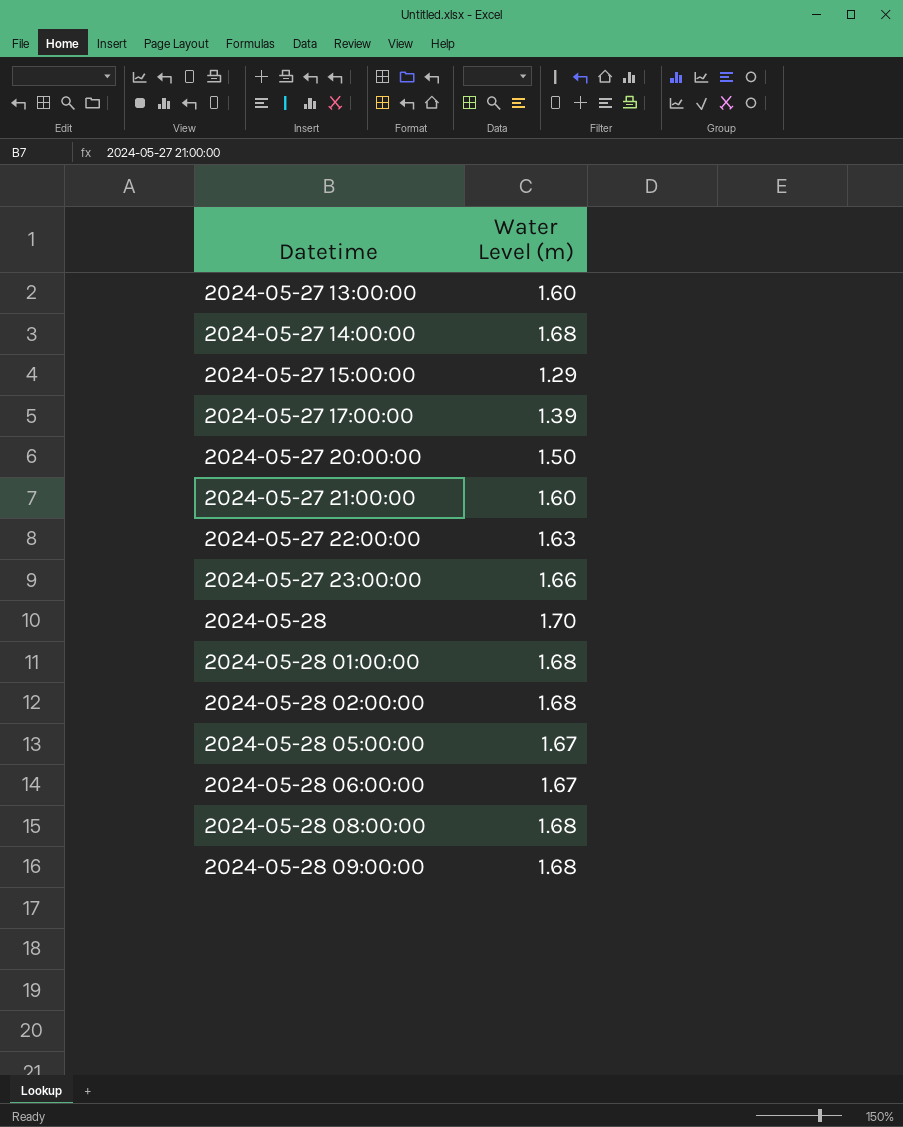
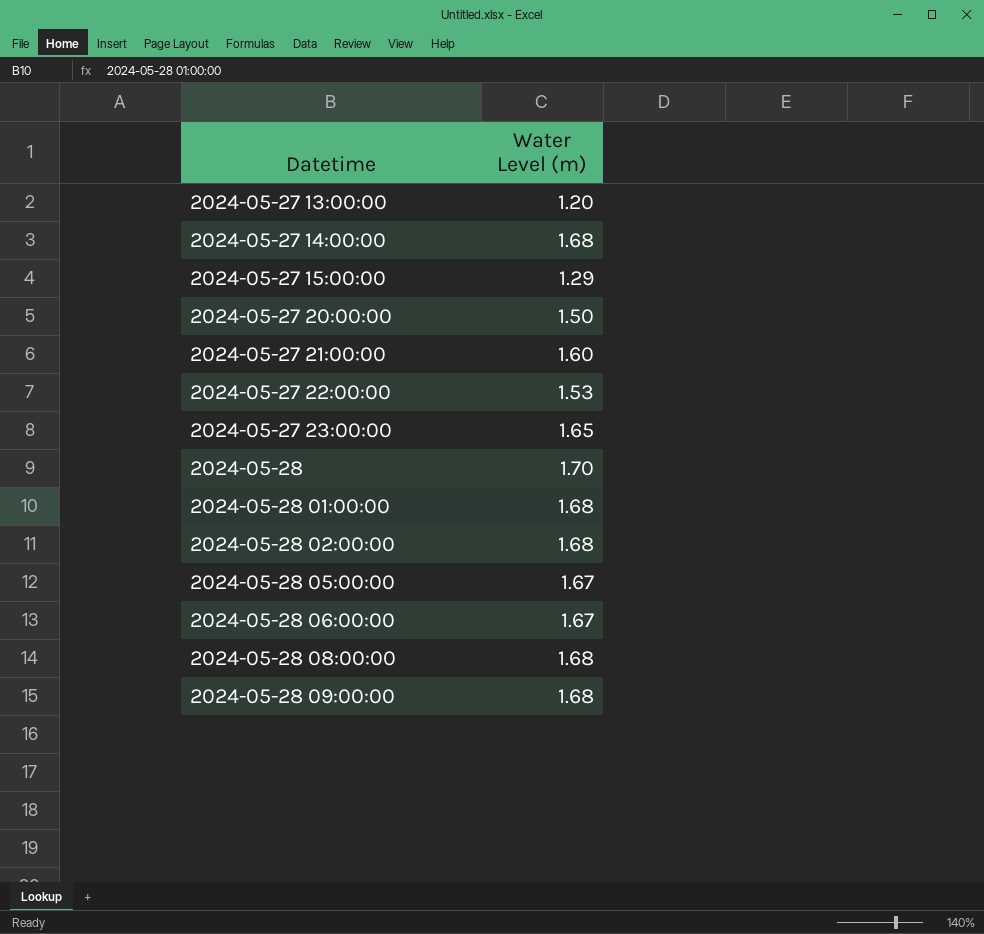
row 2024-05-27 17:00:00: 1.39 -> none
2024-05-27 13:00:00 | Water Level (m): 1.60 -> 1.20
2024-05-27 22:00:00 | Water Level (m): 1.63 -> 1.53
2024-05-27 23:00:00 | Water Level (m): 1.66 -> 1.65

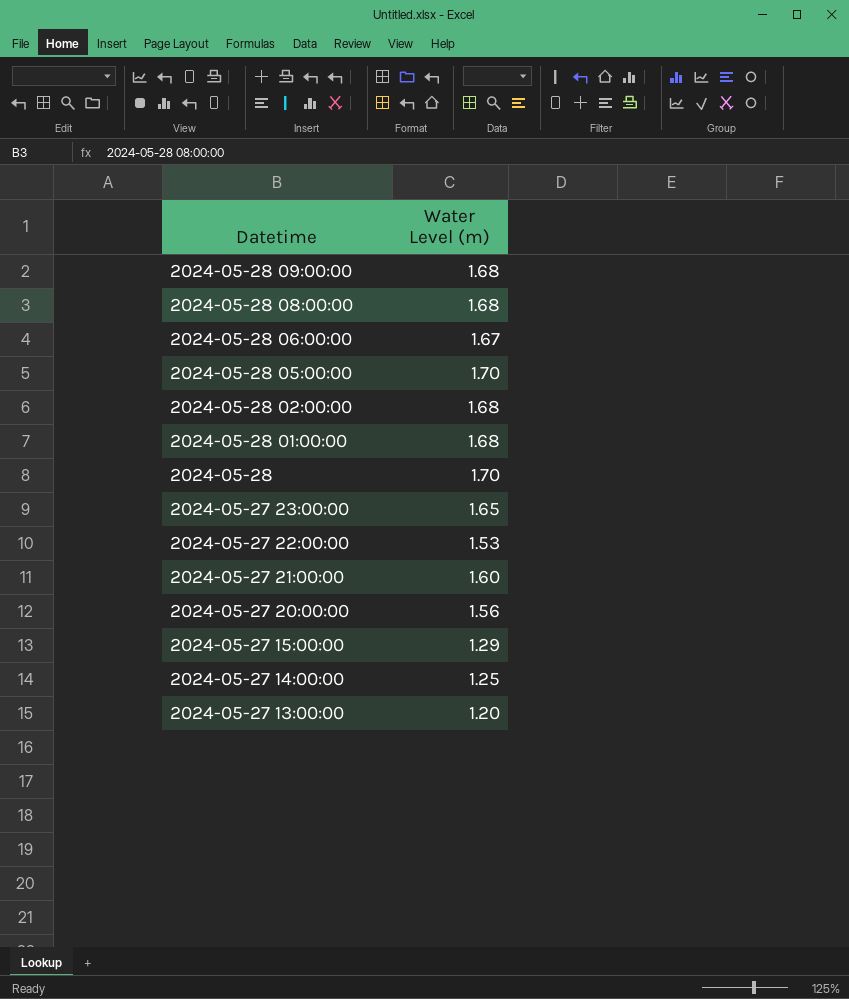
row order: Datetime ascending -> Datetime descending
2024-05-28 05:00:00 | Water Level (m): 1.67 -> 1.70
2024-05-27 20:00:00 | Water Level (m): 1.50 -> 1.56
2024-05-27 14:00:00 | Water Level (m): 1.68 -> 1.25

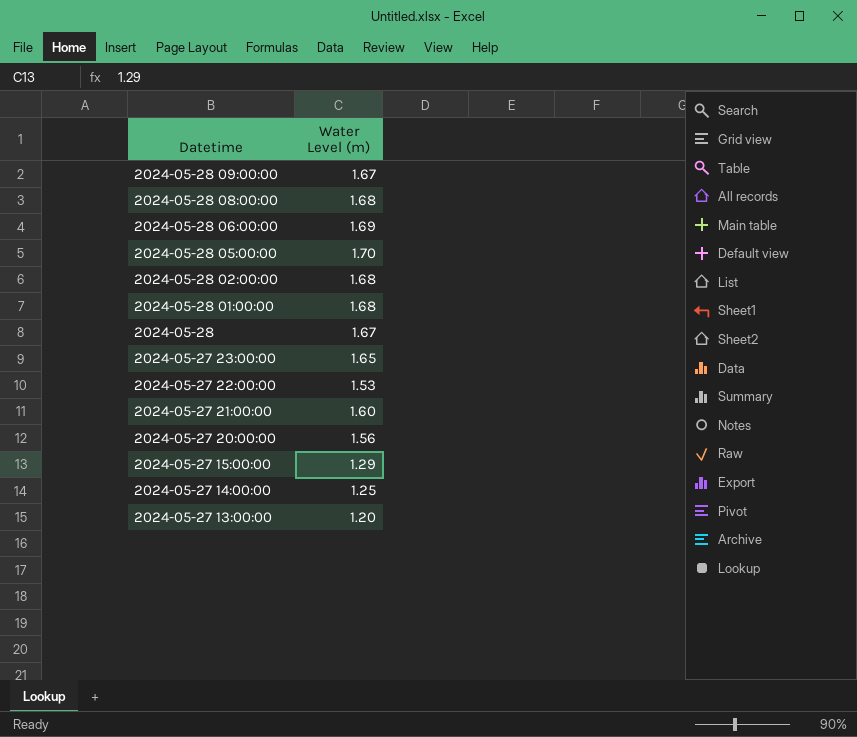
2024-05-28 09:00:00 | Water Level (m): 1.68 -> 1.67
2024-05-28 06:00:00 | Water Level (m): 1.67 -> 1.69
2024-05-28 | Water Level (m): 1.70 -> 1.67

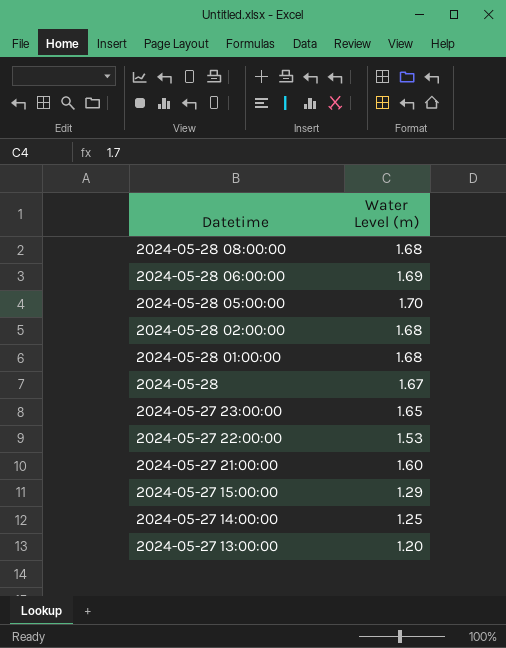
row 2024-05-28 09:00:00: 1.67 -> none
row 2024-05-27 20:00:00: 1.56 -> none

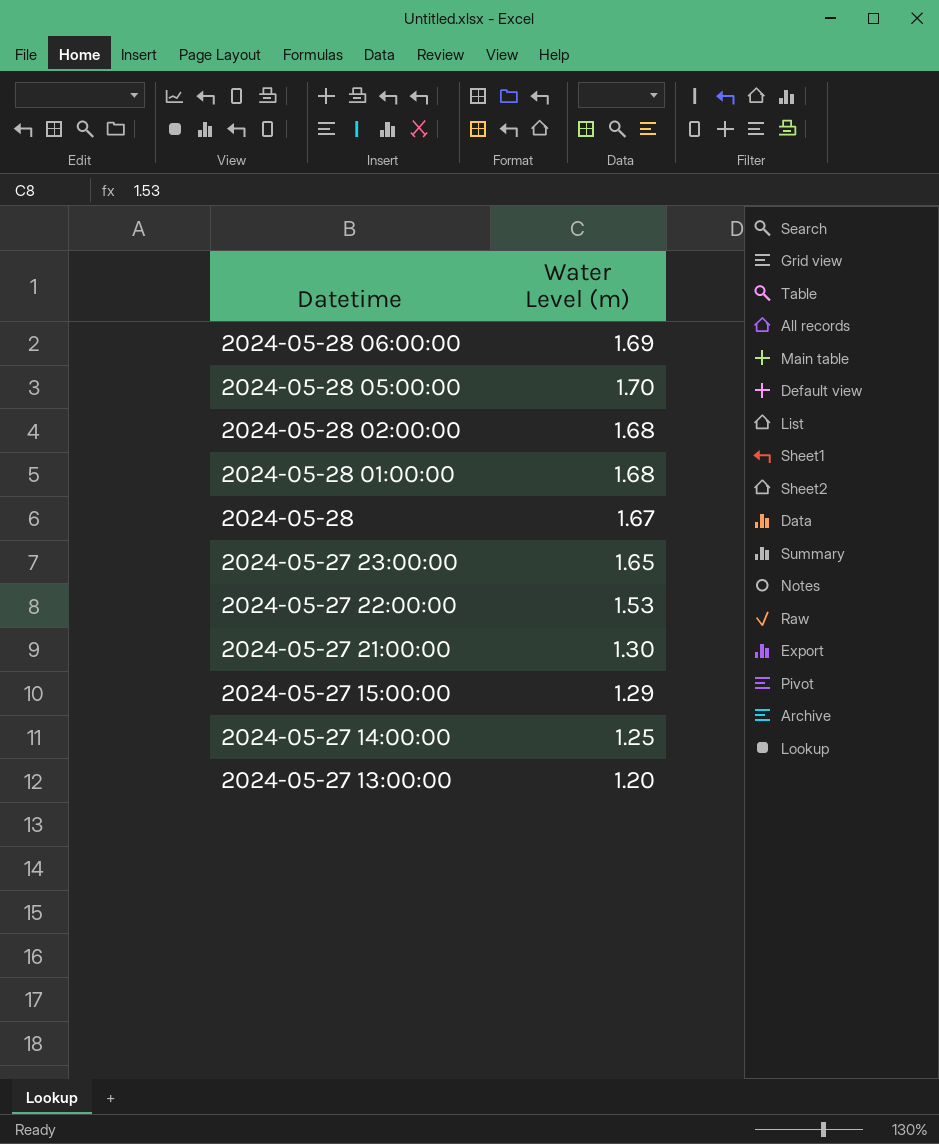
row 2024-05-28 08:00:00: 1.68 -> none
2024-05-27 21:00:00 | Water Level (m): 1.60 -> 1.30

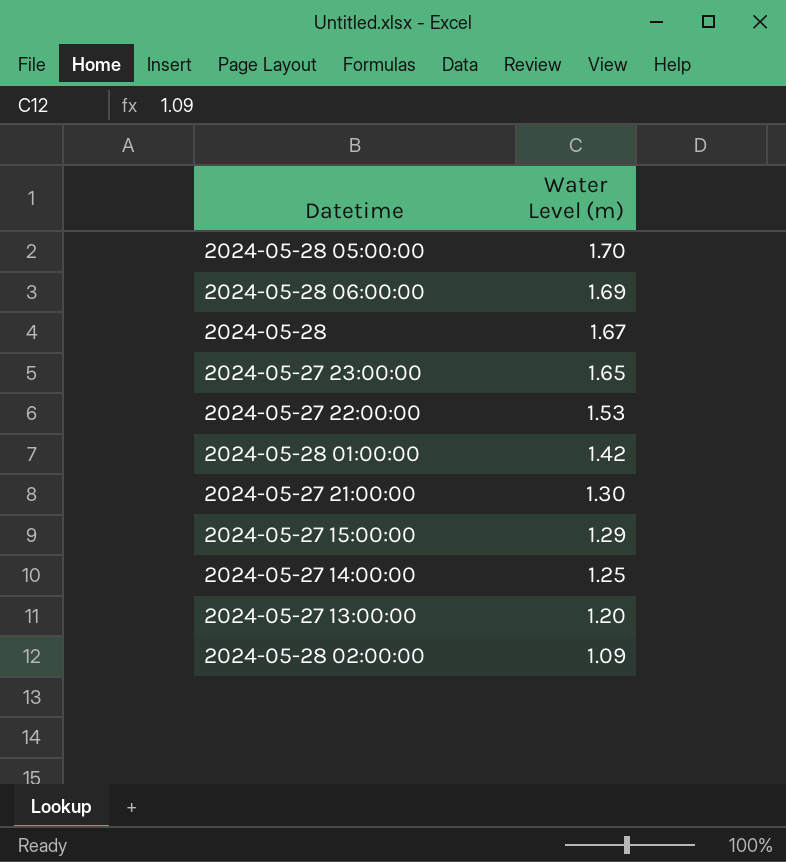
row order: Datetime descending -> Water Level (m) descending
2024-05-28 01:00:00 | Water Level (m): 1.68 -> 1.42
2024-05-28 02:00:00 | Water Level (m): 1.68 -> 1.09

